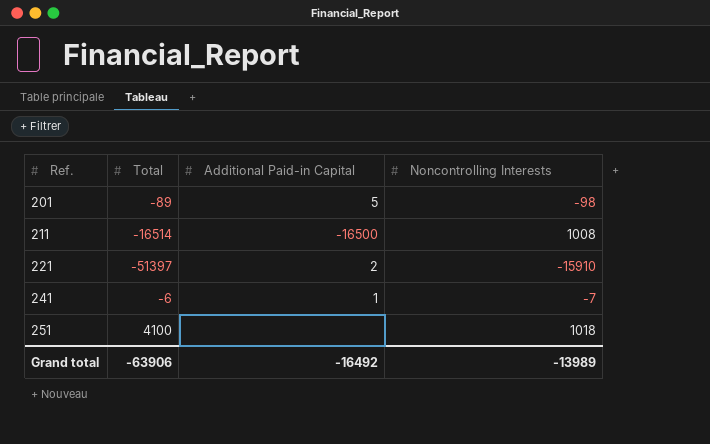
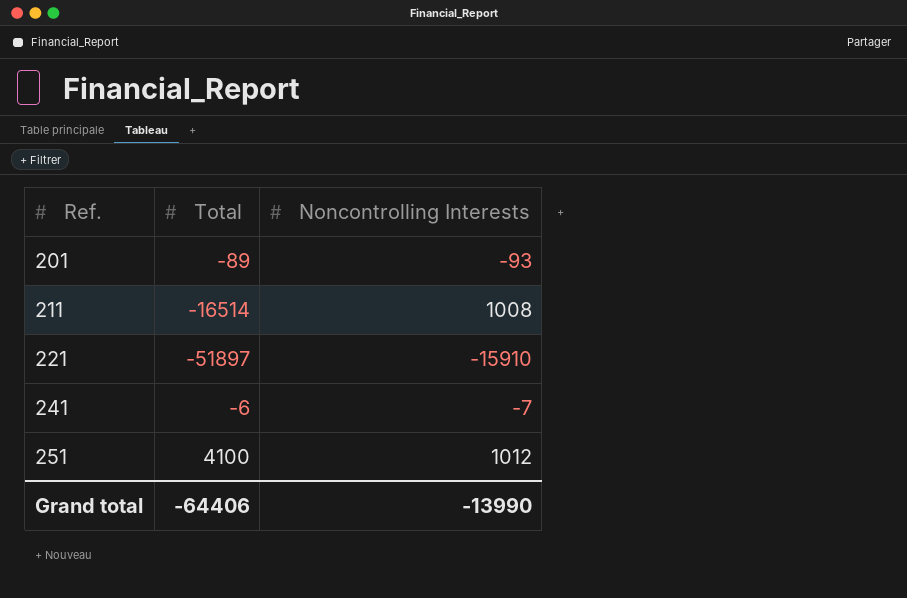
column Additional Paid-in Capital | position: 3 -> none
201 | Noncontrolling Interests: -98 -> -93
221 | Total: -51397 -> -51897
251 | Noncontrolling Interests: 1018 -> 1012
Grand total | Total: -63906 -> -64406
Grand total | Noncontrolling Interests: -13989 -> -13990

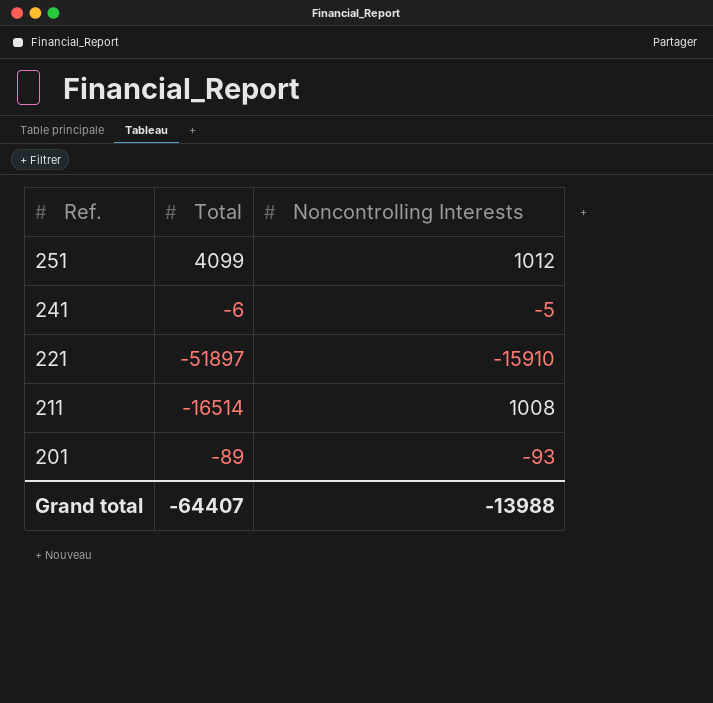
row order: Ref. ascending -> Ref. descending
251 | Total: 4100 -> 4099
241 | Noncontrolling Interests: -7 -> -5
Grand total | Total: -64406 -> -64407
Grand total | Noncontrolling Interests: -13990 -> -13988

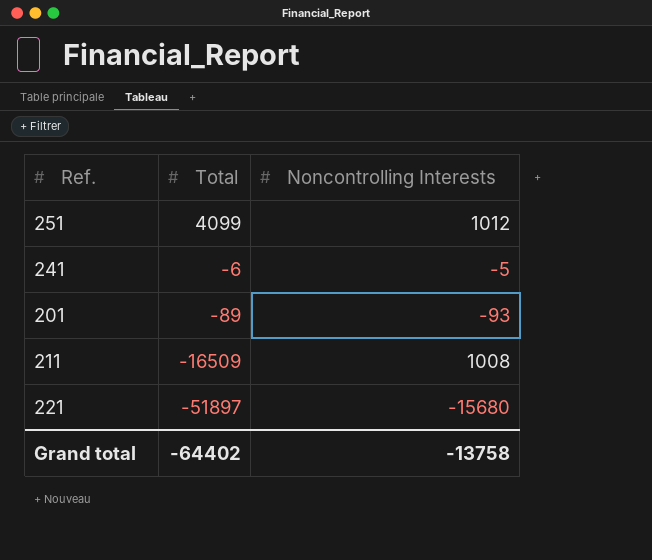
row order: Ref. descending -> Total descending
211 | Total: -16514 -> -16509
221 | Noncontrolling Interests: -15910 -> -15680
Grand total | Total: -64407 -> -64402
Grand total | Noncontrolling Interests: -13988 -> -13758

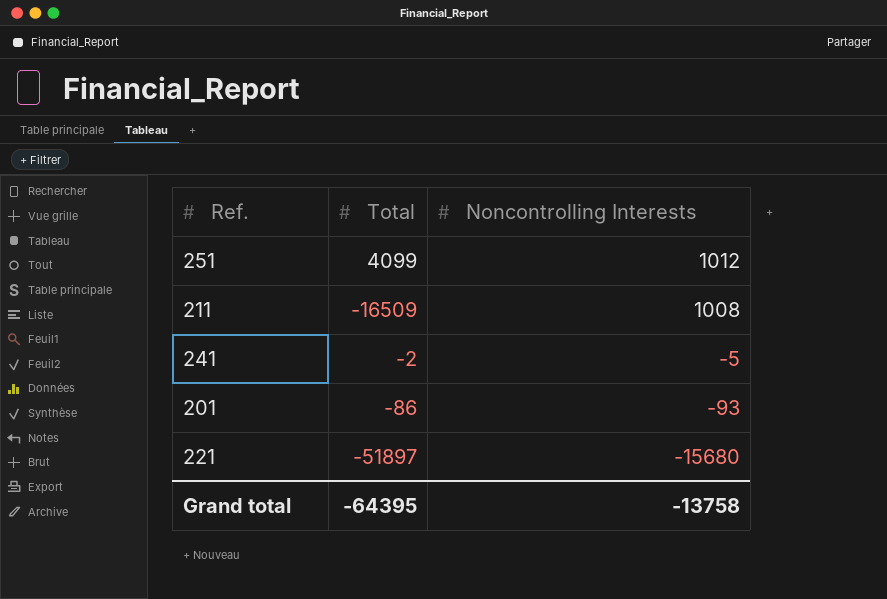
row order: Total descending -> Noncontrolling Interests descending
241 | Total: -6 -> -2
201 | Total: -89 -> -86
Grand total | Total: -64402 -> -64395

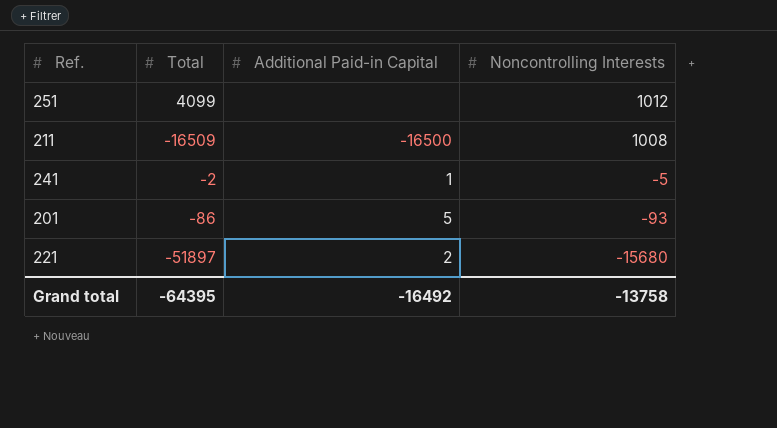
column Additional Paid-in Capital | position: none -> 3

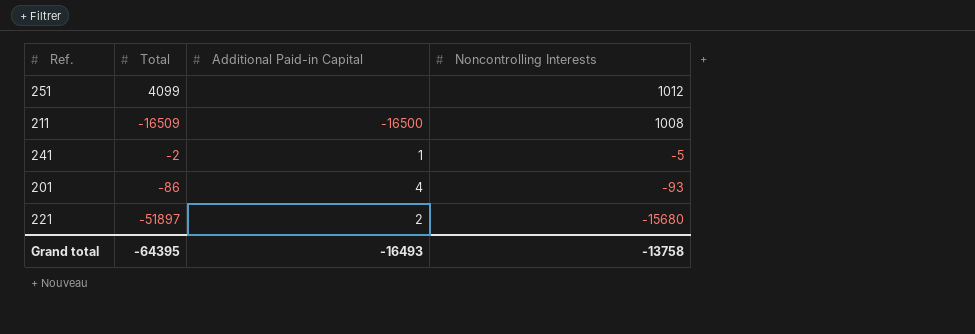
201 | Additional Paid-in Capital: 5 -> 4
Grand total | Additional Paid-in Capital: -16492 -> -16493

